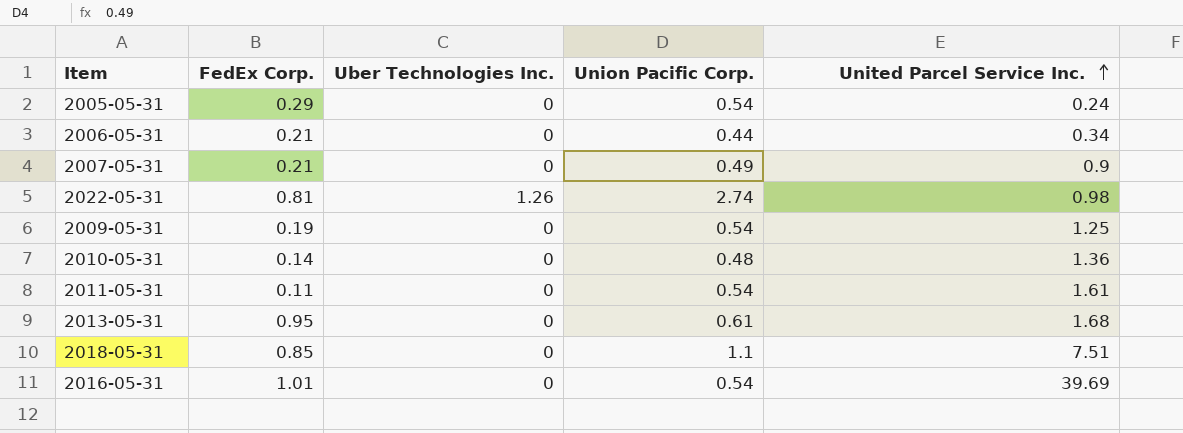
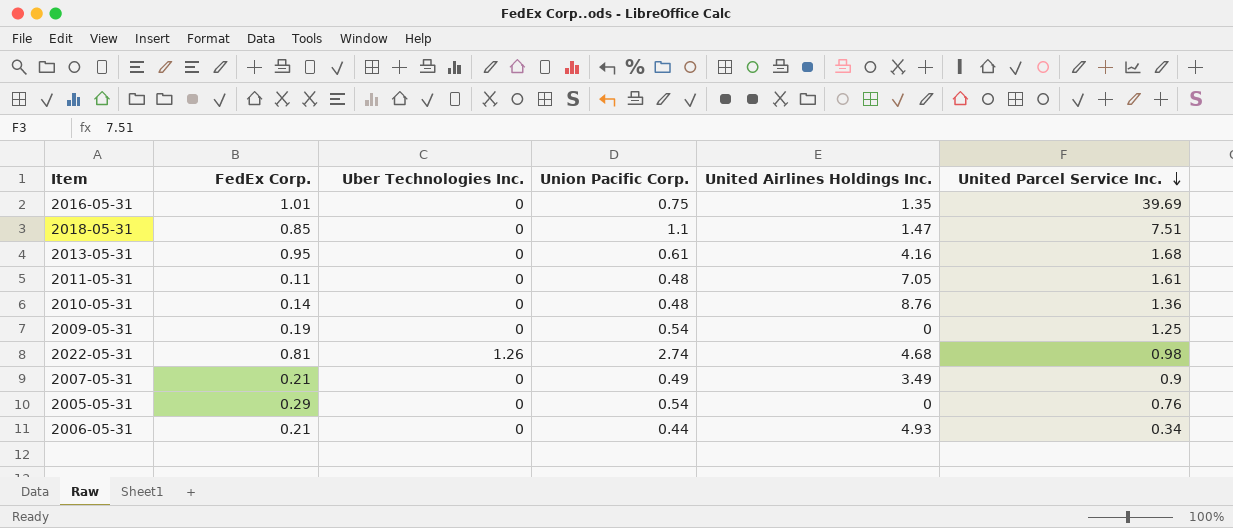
row order: United Parcel Service Inc. ascending -> United Parcel Service Inc. descending
column United Airlines Holdings Inc. | position: none -> 5
2016-05-31 | Union Pacific Corp.: 0.54 -> 0.75
2011-05-31 | Union Pacific Corp.: 0.54 -> 0.48
2005-05-31 | United Parcel Service Inc.: 0.24 -> 0.76

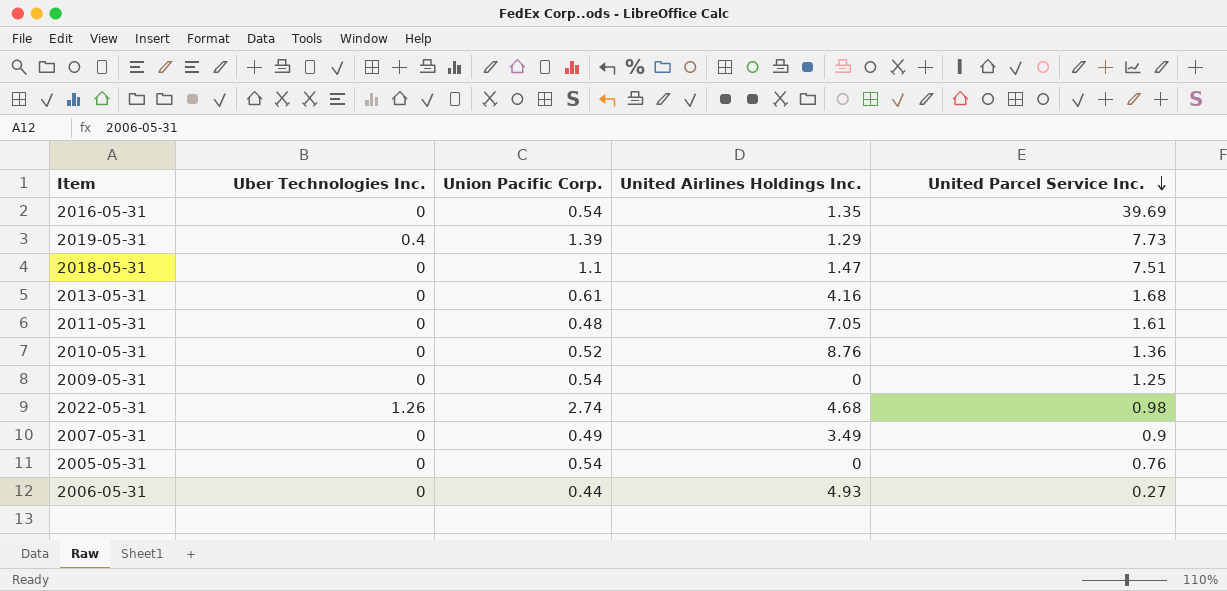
column FedEx Corp. | position: 2 -> none
2016-05-31 | Union Pacific Corp.: 0.75 -> 0.54
row 2019-05-31: none -> 0.4 | 1.39 | 1.29 | 7.73
2010-05-31 | Union Pacific Corp.: 0.48 -> 0.52
2006-05-31 | United Parcel Service Inc.: 0.34 -> 0.27

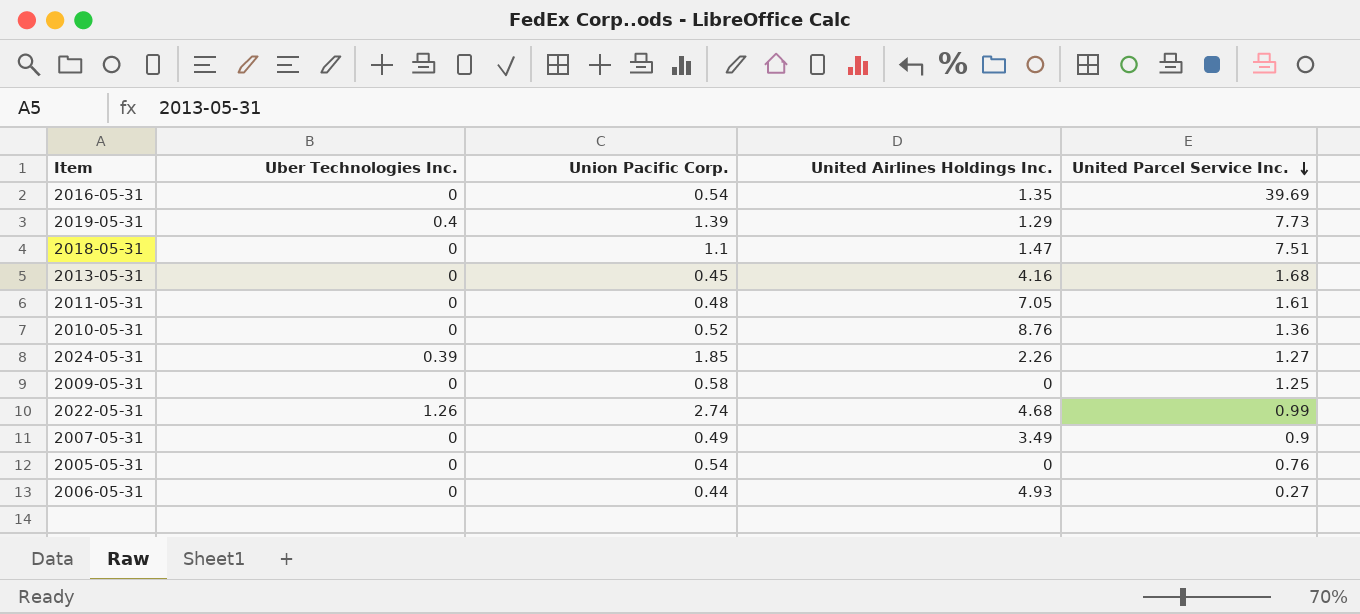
2013-05-31 | Union Pacific Corp.: 0.61 -> 0.45
row 2024-05-31: none -> 0.39 | 1.85 | 2.26 | 1.27
2009-05-31 | Union Pacific Corp.: 0.54 -> 0.58
2022-05-31 | United Parcel Service Inc.: 0.98 -> 0.99

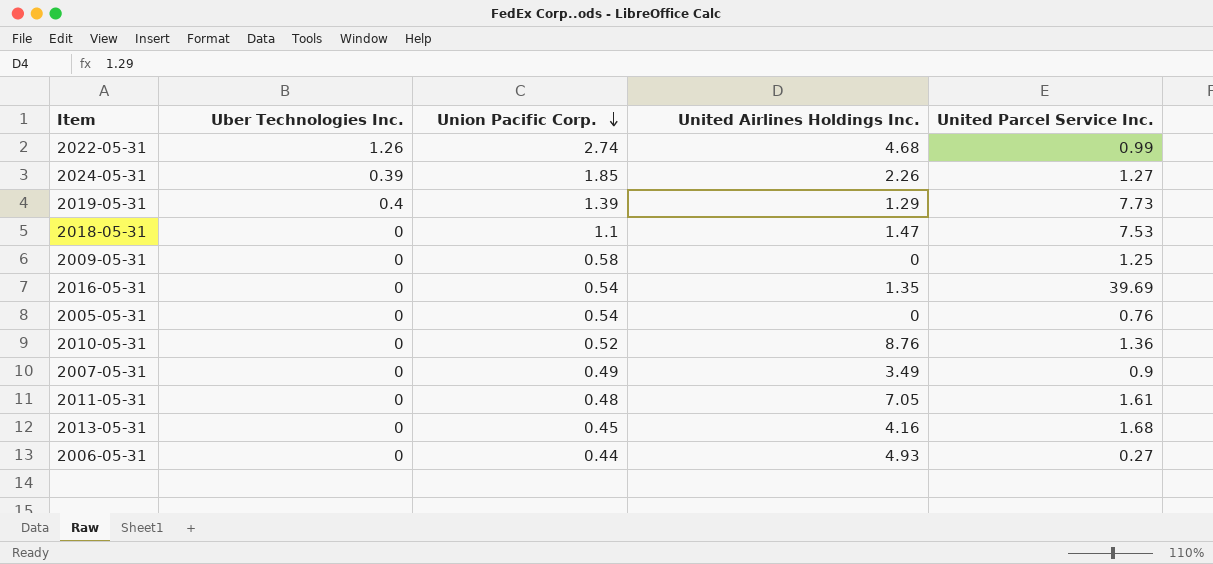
row order: United Parcel Service Inc. descending -> Union Pacific Corp. descending
2018-05-31 | United Parcel Service Inc.: 7.51 -> 7.53

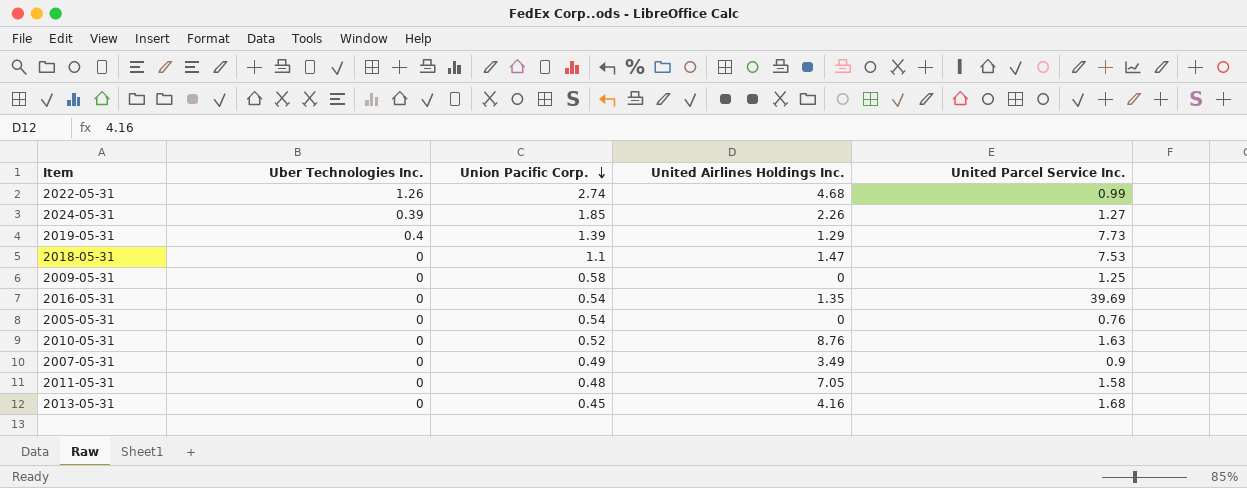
row 2006-05-31: 0 | 0.44 | 4.93 | 0.27 -> none
2010-05-31 | United Parcel Service Inc.: 1.36 -> 1.63
2011-05-31 | United Parcel Service Inc.: 1.61 -> 1.58

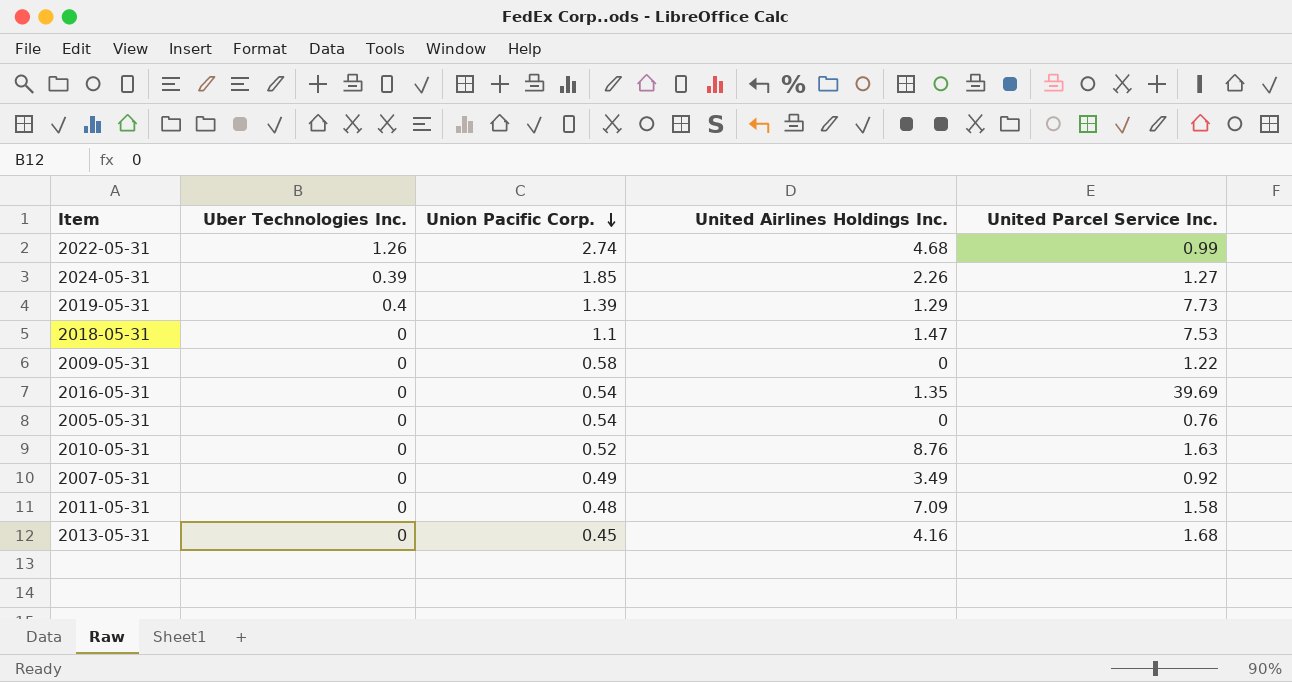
2009-05-31 | United Parcel Service Inc.: 1.25 -> 1.22
2007-05-31 | United Parcel Service Inc.: 0.9 -> 0.92
2011-05-31 | United Airlines Holdings Inc.: 7.05 -> 7.09

